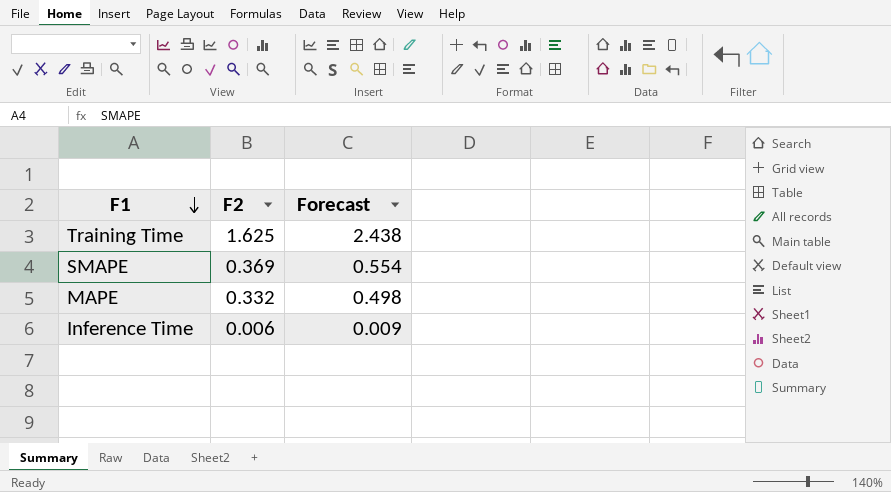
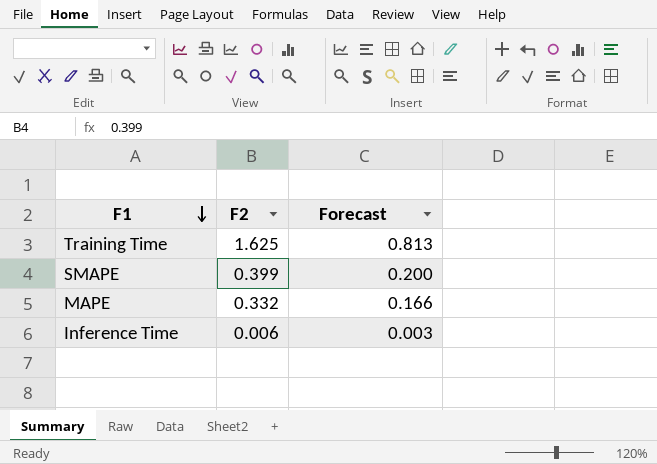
column Forecast | formula: [F2] * 1.5 -> [F2] * 0.5
SMAPE | F2: 0.369 -> 0.399

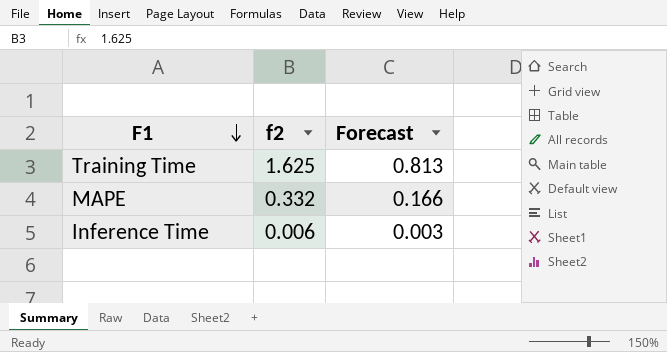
column name: F2 -> f2
row SMAPE: 0.399 | 0.200 -> none

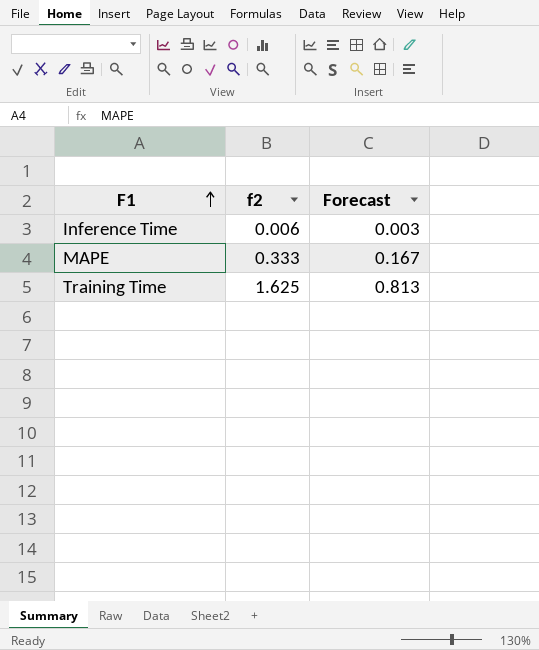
row order: F1 descending -> F1 ascending
MAPE | f2: 0.332 -> 0.333
MAPE | Forecast: 0.166 -> 0.167

